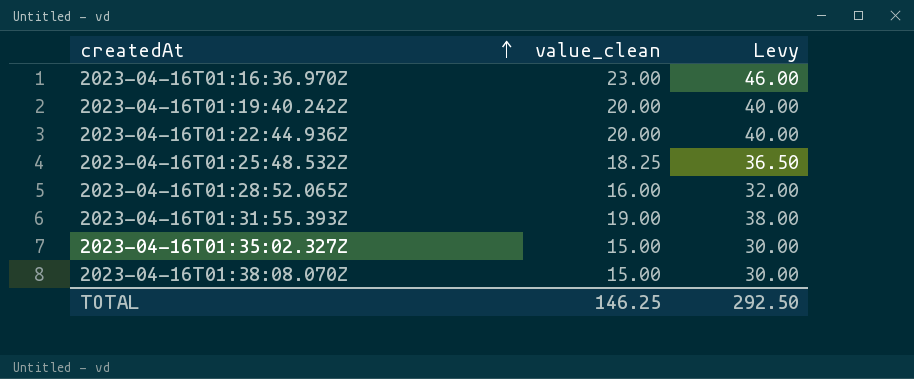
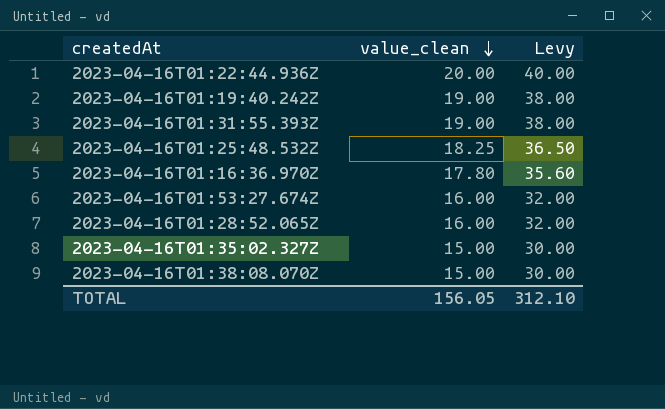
row order: createdAt ascending -> value_clean descending
2023-04-16T01:19:40.242Z | value_clean: 20.00 -> 19.00
2023-04-16T01:19:40.242Z | Levy: 40.00 -> 38.00
2023-04-16T01:16:36.970Z | value_clean: 23.00 -> 17.80
2023-04-16T01:16:36.970Z | Levy: 46.00 -> 35.60
row 2023-04-16T01:53:27.674Z: none -> 16.00 | 32.00
TOTAL | value_clean: 146.25 -> 156.05
TOTAL | Levy: 292.50 -> 312.10

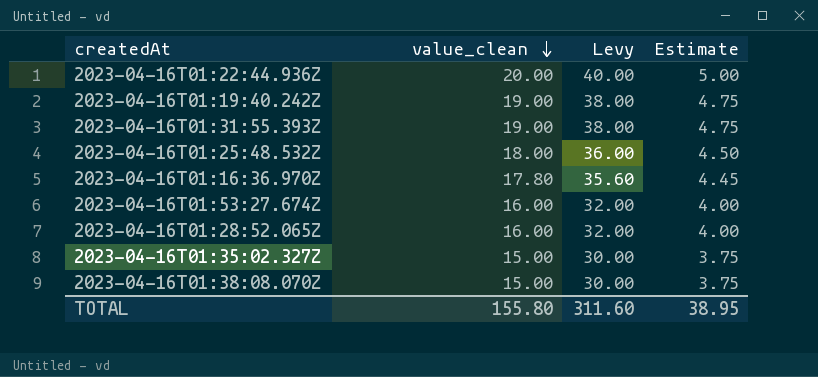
column Estimate | formula: none -> [value_clean] * 0.25
2023-04-16T01:25:48.532Z | value_clean: 18.25 -> 18.00
2023-04-16T01:25:48.532Z | Levy: 36.50 -> 36.00
TOTAL | value_clean: 156.05 -> 155.80
TOTAL | Levy: 312.10 -> 311.60

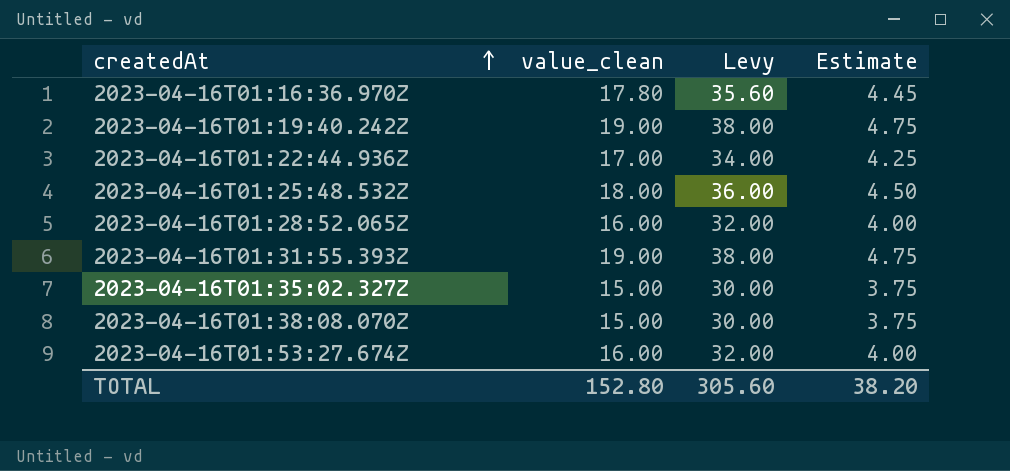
row order: value_clean descending -> createdAt ascending
2023-04-16T01:22:44.936Z | value_clean: 20.00 -> 17.00
2023-04-16T01:22:44.936Z | Levy: 40.00 -> 34.00
2023-04-16T01:22:44.936Z | Estimate: 5.00 -> 4.25
TOTAL | value_clean: 155.80 -> 152.80
TOTAL | Levy: 311.60 -> 305.60
TOTAL | Estimate: 38.95 -> 38.20

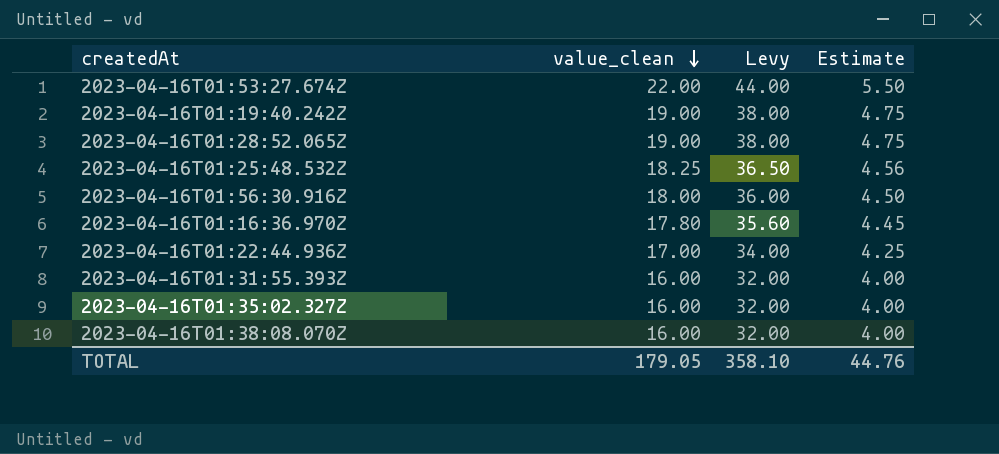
row order: createdAt ascending -> value_clean descending
2023-04-16T01:53:27.674Z | value_clean: 16.00 -> 22.00
2023-04-16T01:53:27.674Z | Levy: 32.00 -> 44.00
2023-04-16T01:53:27.674Z | Estimate: 4.00 -> 5.50
2023-04-16T01:28:52.065Z | value_clean: 16.00 -> 19.00
2023-04-16T01:28:52.065Z | Levy: 32.00 -> 38.00
2023-04-16T01:28:52.065Z | Estimate: 4.00 -> 4.75
2023-04-16T01:25:48.532Z | value_clean: 18.00 -> 18.25
2023-04-16T01:25:48.532Z | Levy: 36.00 -> 36.50
2023-04-16T01:25:48.532Z | Estimate: 4.50 -> 4.56
row 2023-04-16T01:56:30.916Z: none -> 18.00 | 36.00 | 4.50
2023-04-16T01:31:55.393Z | value_clean: 19.00 -> 16.00
2023-04-16T01:31:55.393Z | Levy: 38.00 -> 32.00
2023-04-16T01:31:55.393Z | Estimate: 4.75 -> 4.00
2023-04-16T01:35:02.327Z | value_clean: 15.00 -> 16.00
2023-04-16T01:35:02.327Z | Levy: 30.00 -> 32.00
2023-04-16T01:35:02.327Z | Estimate: 3.75 -> 4.00
2023-04-16T01:38:08.070Z | value_clean: 15.00 -> 16.00
2023-04-16T01:38:08.070Z | Levy: 30.00 -> 32.00
2023-04-16T01:38:08.070Z | Estimate: 3.75 -> 4.00
TOTAL | value_clean: 152.80 -> 179.05
TOTAL | Levy: 305.60 -> 358.10
TOTAL | Estimate: 38.20 -> 44.76

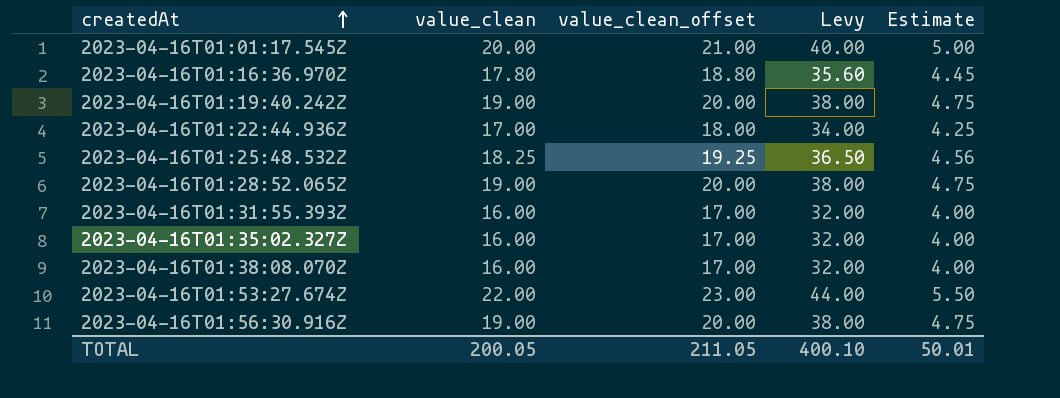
row order: value_clean descending -> createdAt ascending
column value_clean_offset | formula: none -> [value_clean] + 1
row 2023-04-16T01:01:17.545Z: none -> 20.00 | 21.00 | 40.00 | 5.00
2023-04-16T01:56:30.916Z | value_clean: 18.00 -> 19.00
2023-04-16T01:56:30.916Z | Levy: 36.00 -> 38.00
2023-04-16T01:56:30.916Z | Estimate: 4.50 -> 4.75
TOTAL | value_clean: 179.05 -> 200.05
TOTAL | Levy: 358.10 -> 400.10
TOTAL | Estimate: 44.76 -> 50.01

